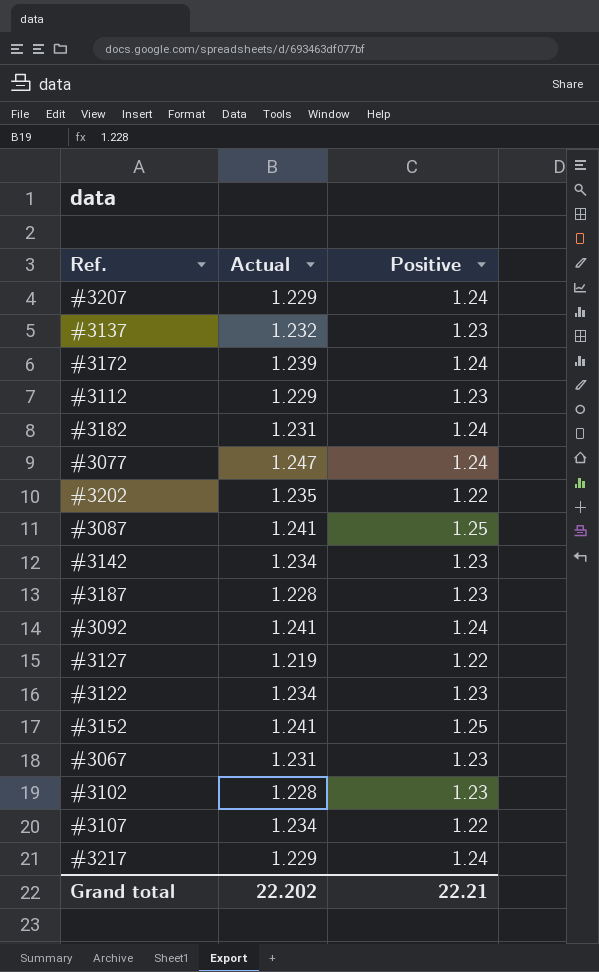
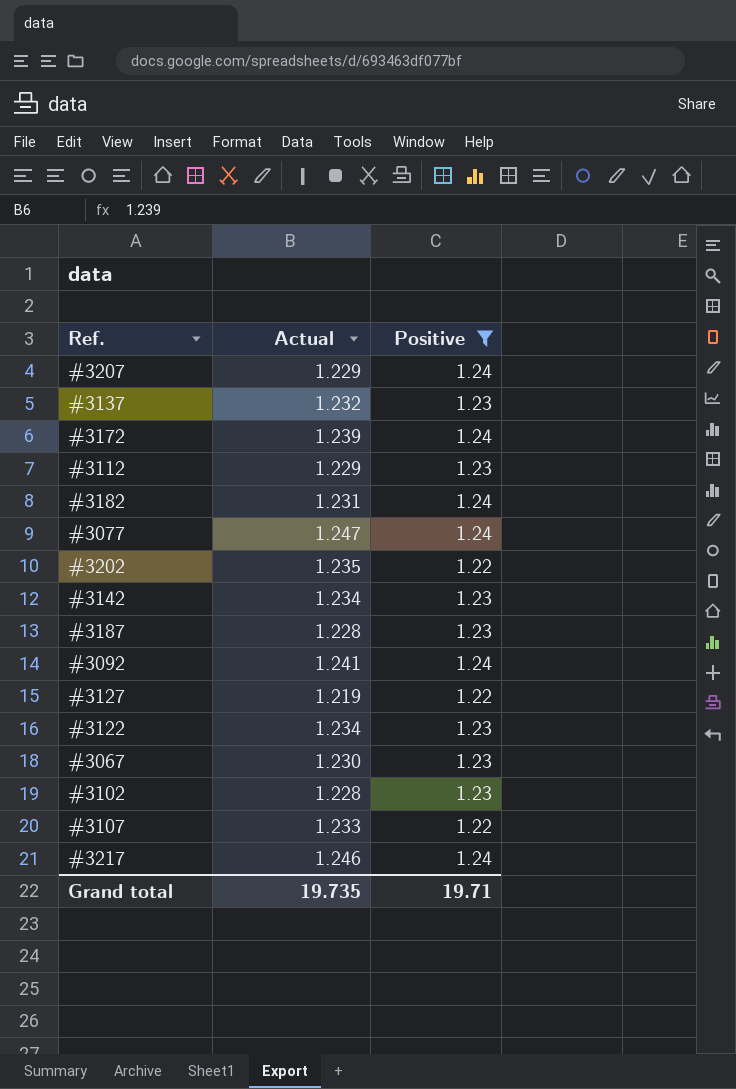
filter: none -> Positive != 1.25
#3067 | Actual: 1.231 -> 1.230
#3107 | Actual: 1.234 -> 1.233
#3217 | Actual: 1.229 -> 1.246
Grand total | Actual: 22.202 -> 19.735
Grand total | Positive: 22.21 -> 19.71

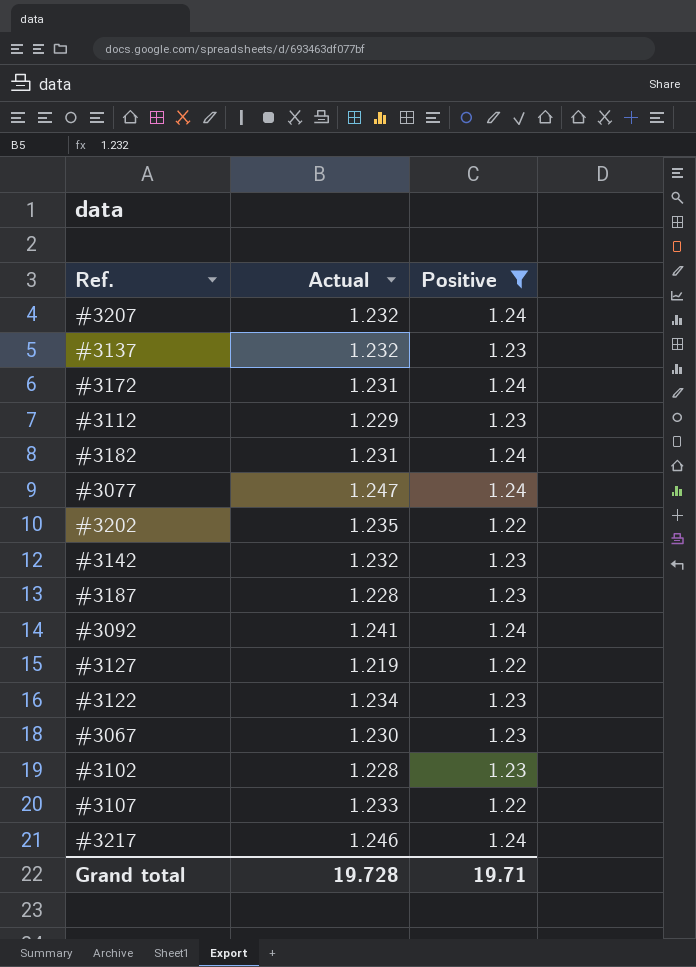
#3207 | Actual: 1.229 -> 1.232
#3172 | Actual: 1.239 -> 1.231
#3142 | Actual: 1.234 -> 1.232
Grand total | Actual: 19.735 -> 19.728

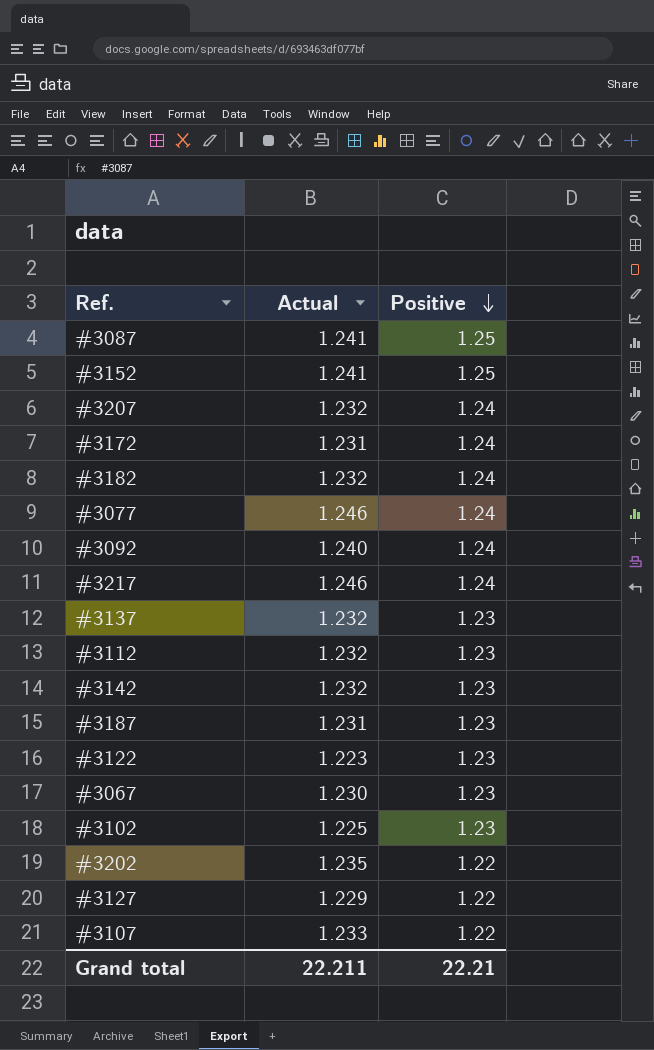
filter: Positive != 1.25 -> none
row order: none -> Positive descending
#3182 | Actual: 1.231 -> 1.232
#3077 | Actual: 1.247 -> 1.246
#3092 | Actual: 1.241 -> 1.240
#3112 | Actual: 1.229 -> 1.232
#3187 | Actual: 1.228 -> 1.231
#3122 | Actual: 1.234 -> 1.223
#3102 | Actual: 1.228 -> 1.225
#3127 | Actual: 1.219 -> 1.229
Grand total | Actual: 19.728 -> 22.211
Grand total | Positive: 19.71 -> 22.21

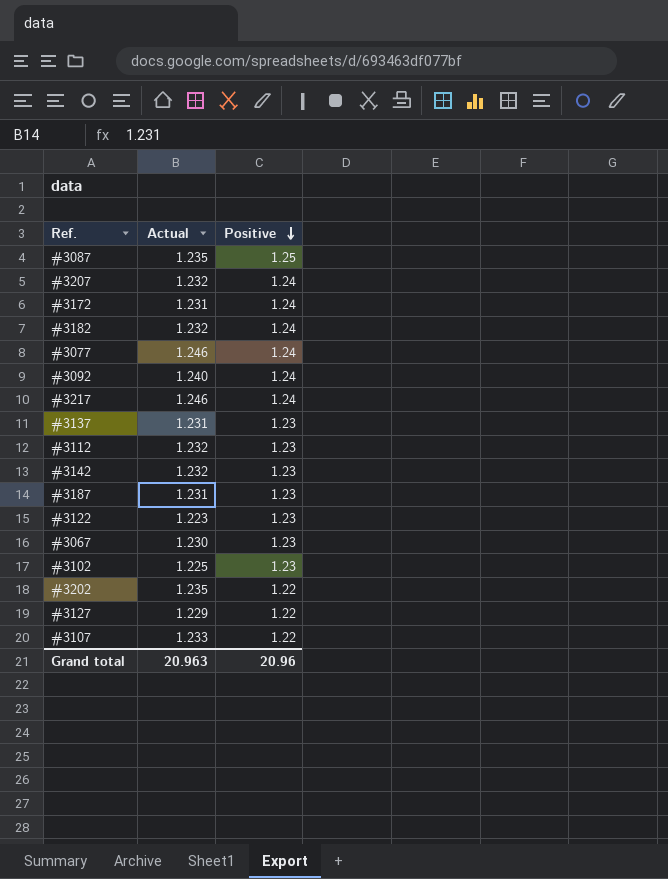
row #3152: 1.241 | 1.25 -> none
#3087 | Actual: 1.241 -> 1.235
#3137 | Actual: 1.232 -> 1.231
Grand total | Actual: 22.211 -> 20.963
Grand total | Positive: 22.21 -> 20.96

